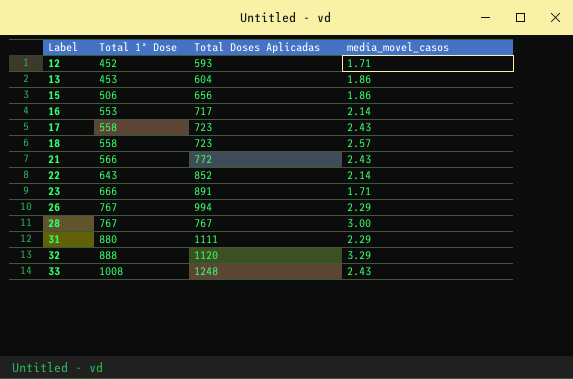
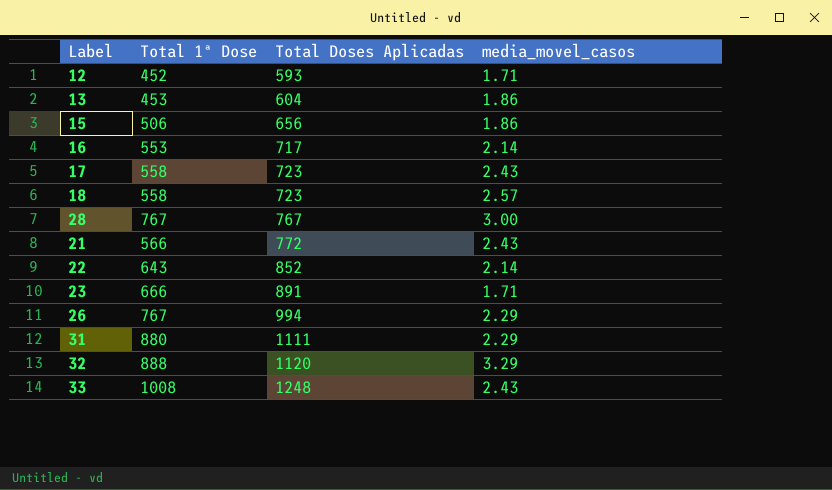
row order: Label ascending -> Total Doses Aplicadas ascending

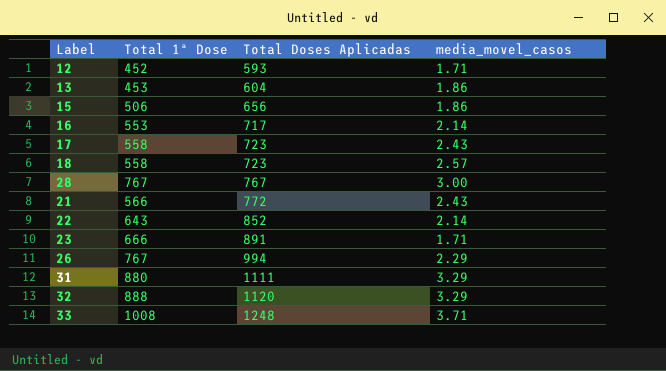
31 | media_movel_casos: 2.29 -> 3.29
33 | media_movel_casos: 2.43 -> 3.71

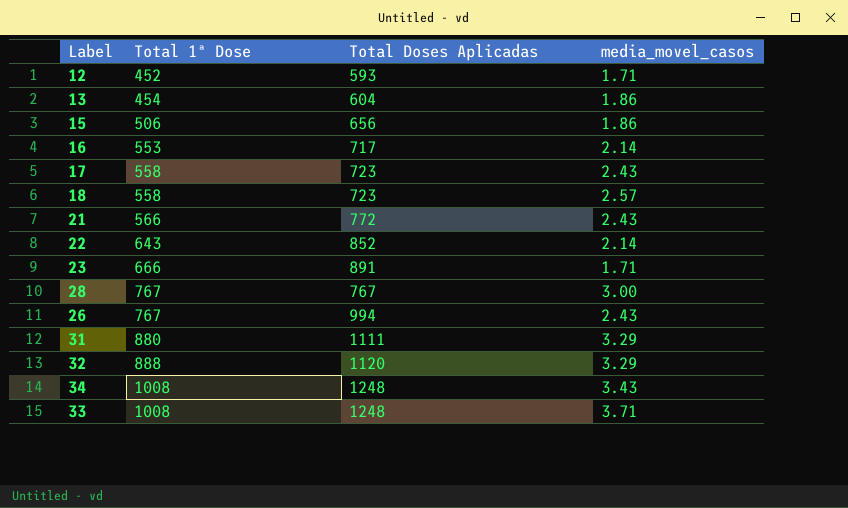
row order: Total Doses Aplicadas ascending -> Total 1ª Dose ascending
13 | Total 1ª Dose: 453 -> 454
26 | media_movel_casos: 2.29 -> 2.43
row 34: none -> 1008 | 1248 | 3.43

